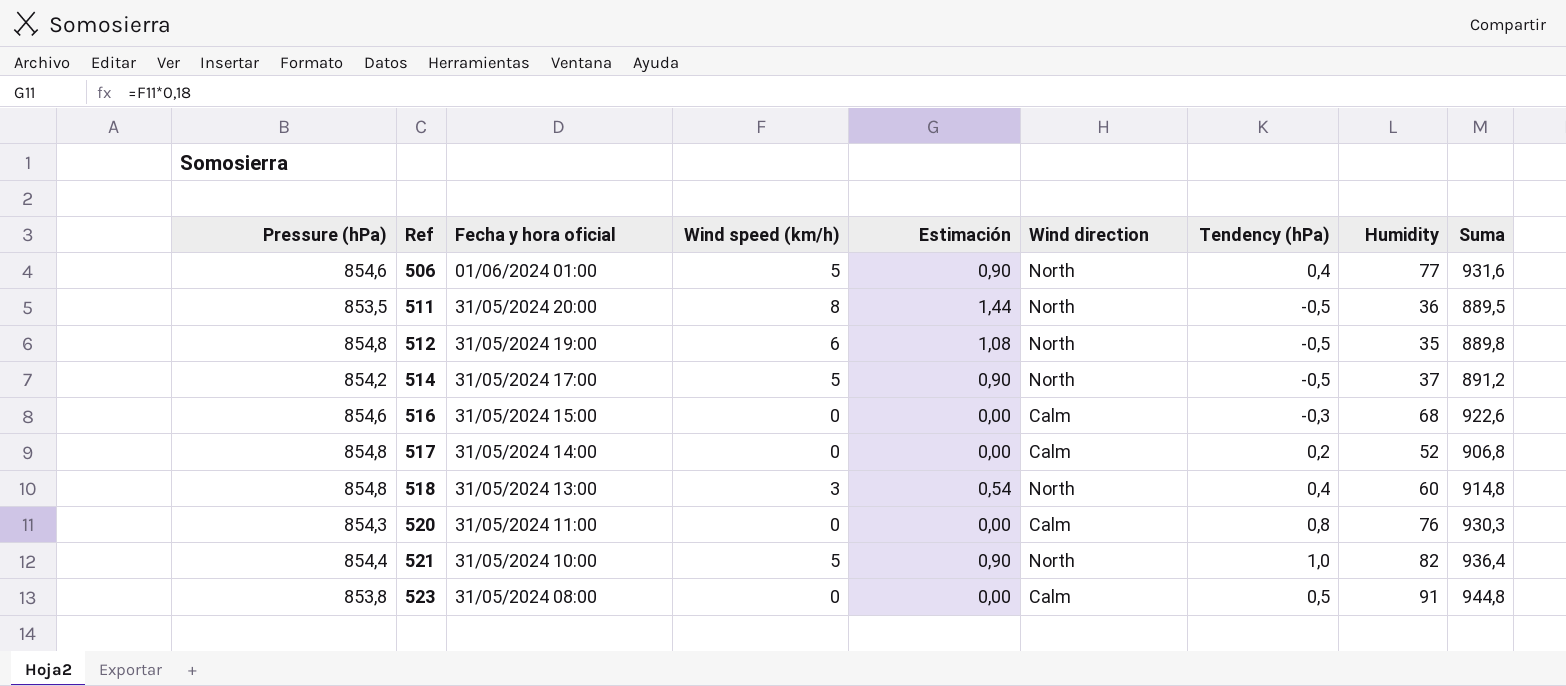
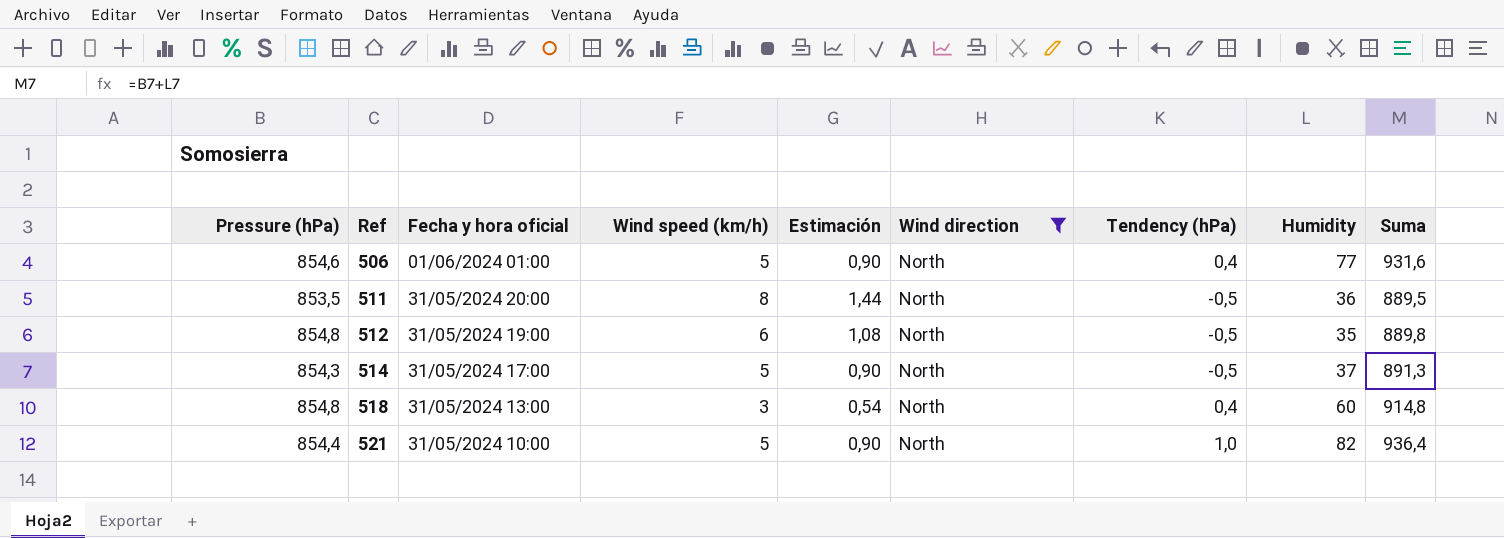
filter: none -> Wind direction = North
514 | Pressure (hPa): 854,2 -> 854,3
514 | Suma: 891,2 -> 891,3

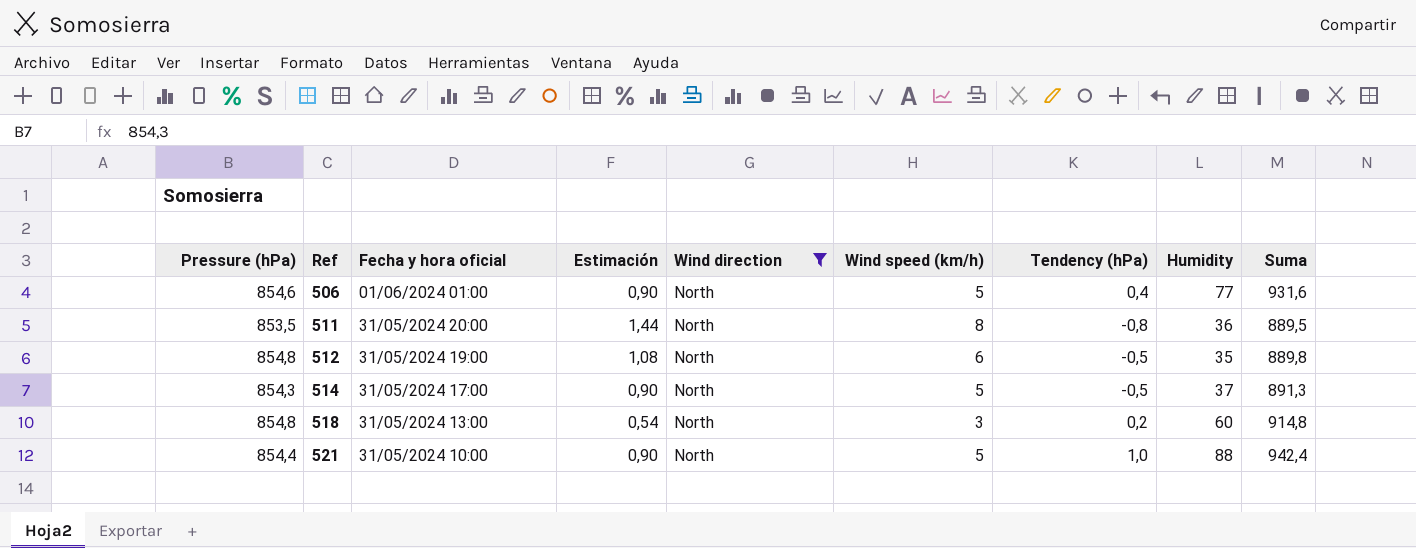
column Wind speed (km/h) | position: 4 -> 6
511 | Tendency (hPa): -0,5 -> -0,8
518 | Tendency (hPa): 0,4 -> 0,2
521 | Humidity: 82 -> 88
521 | Suma: 936,4 -> 942,4

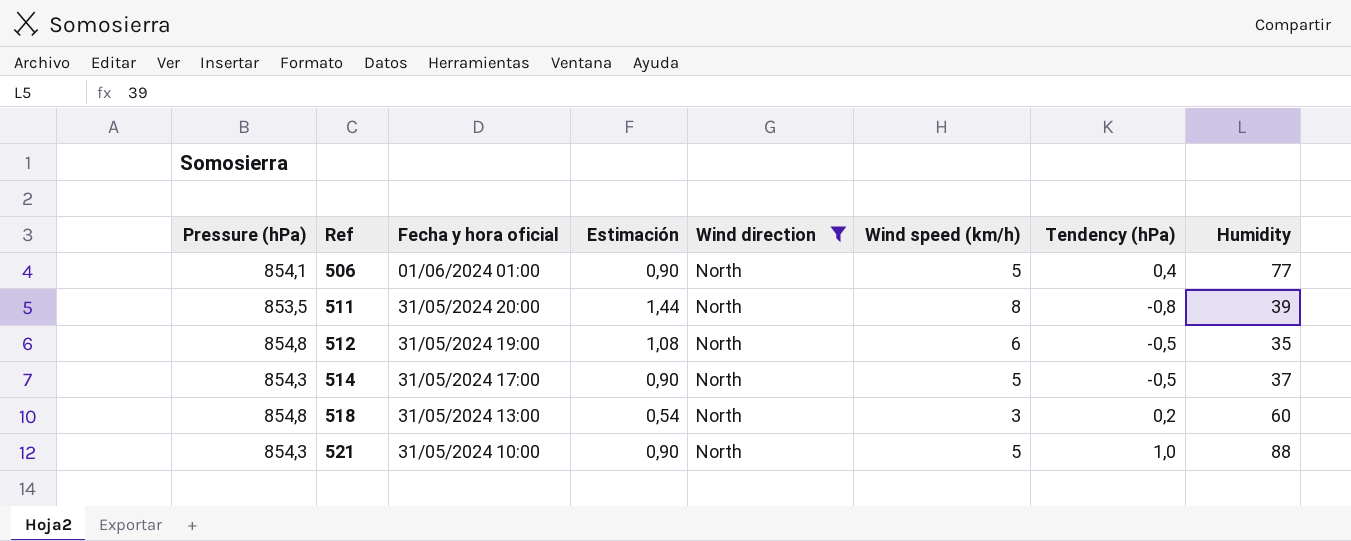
column Suma | formula: [Pressure (hPa)] + [Humidity] -> none
506 | Pressure (hPa): 854,6 -> 854,1
511 | Humidity: 36 -> 39
521 | Pressure (hPa): 854,4 -> 854,3

